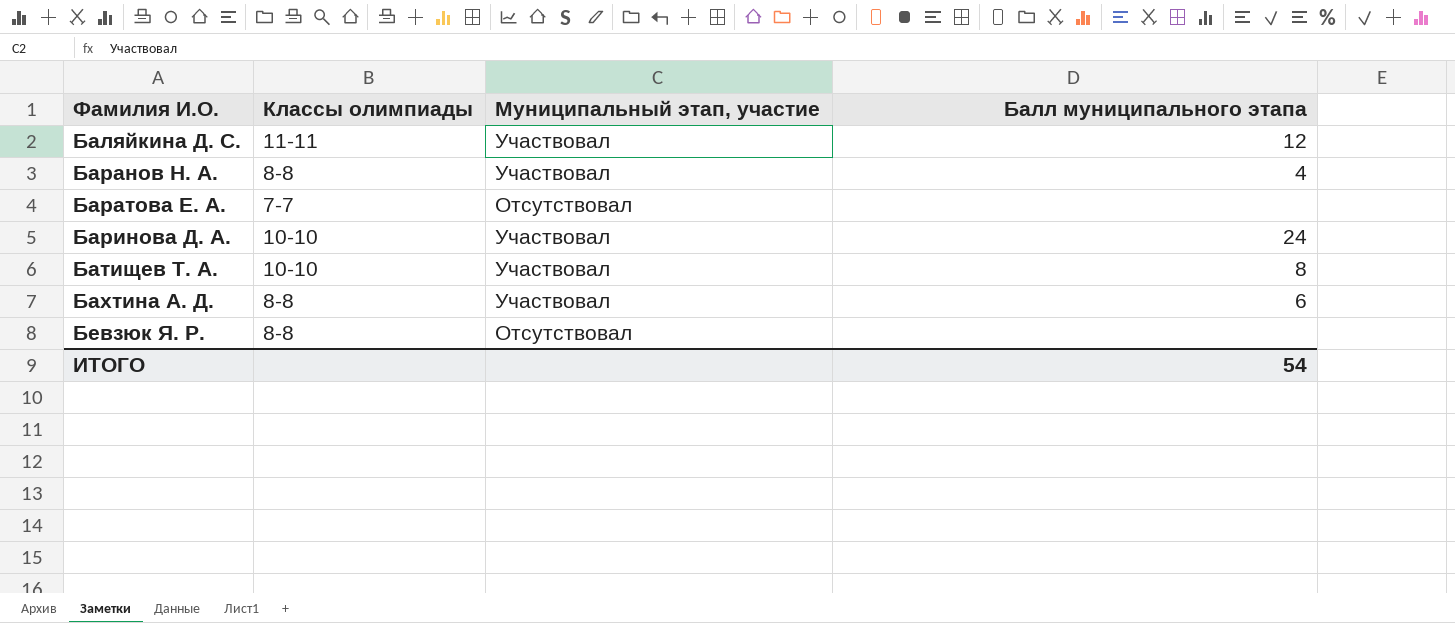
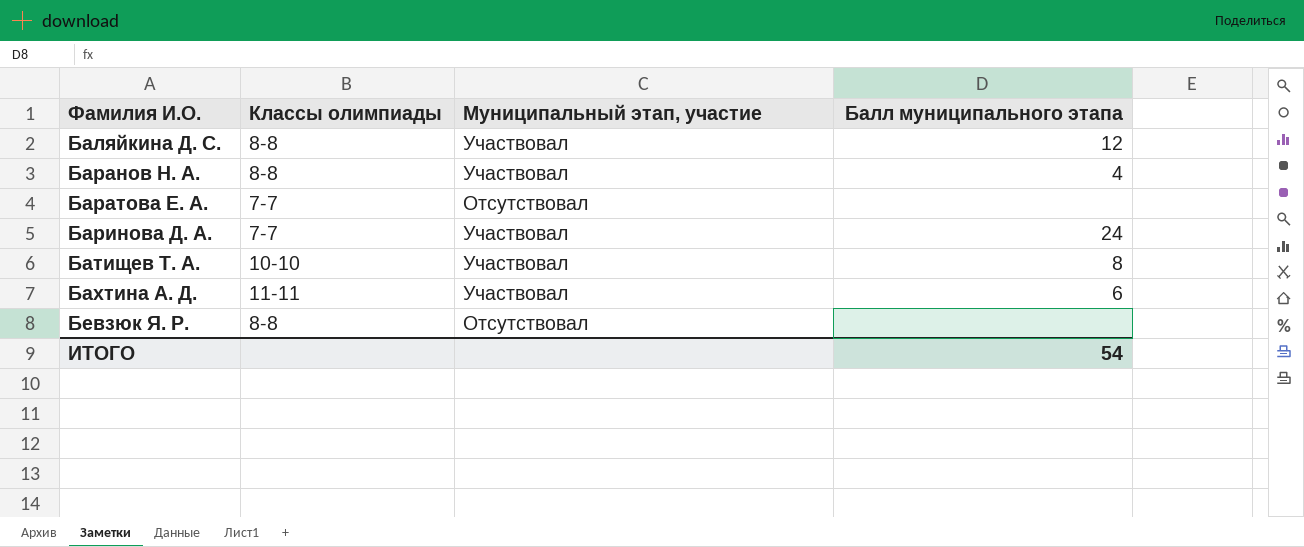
Баляйкина Д. С. | Классы олимпиады: 11-11 -> 8-8
Баринова Д. А. | Классы олимпиады: 10-10 -> 7-7
Бахтина А. Д. | Классы олимпиады: 8-8 -> 11-11

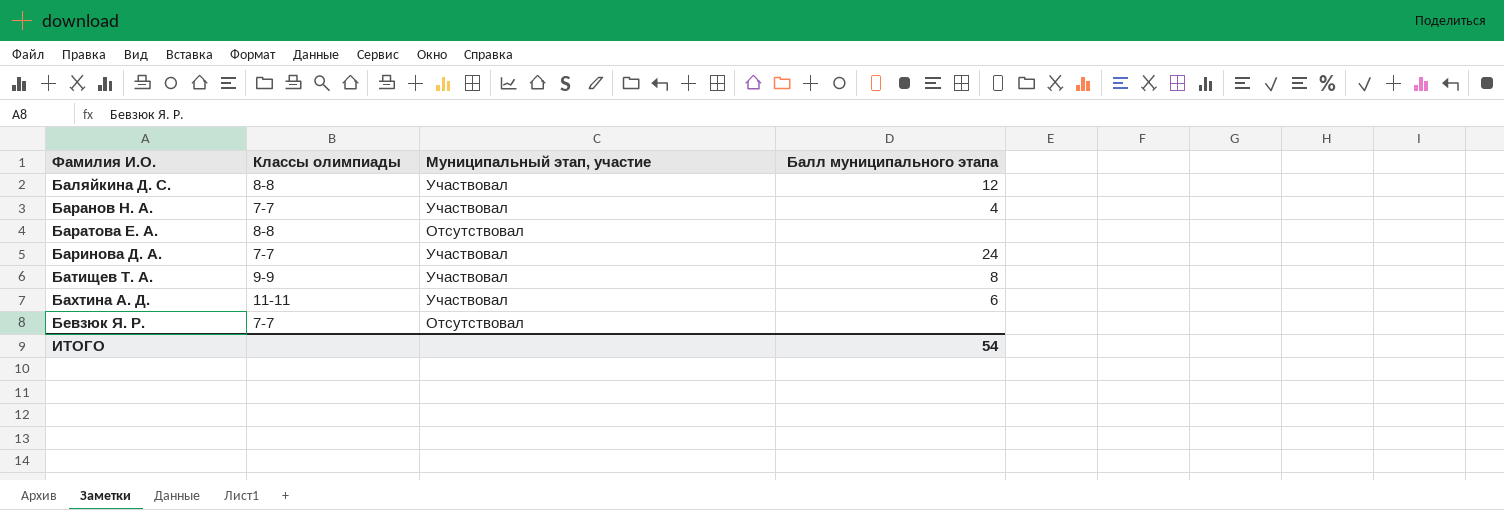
Баранов Н. А. | Классы олимпиады: 8-8 -> 7-7
Баратова Е. А. | Классы олимпиады: 7-7 -> 8-8
Батищев Т. А. | Классы олимпиады: 10-10 -> 9-9
Бевзюк Я. Р. | Классы олимпиады: 8-8 -> 7-7

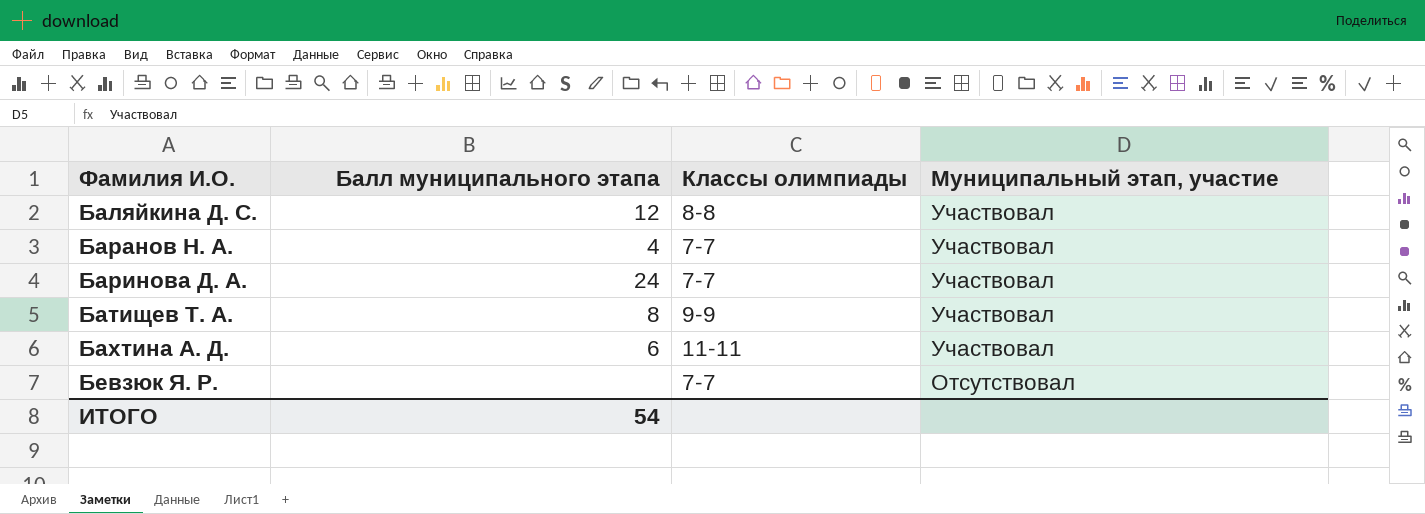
column Балл муниципального этапа | position: 4 -> 2
row Баратова Е. А.: 8-8 | Отсутствовал | none -> none

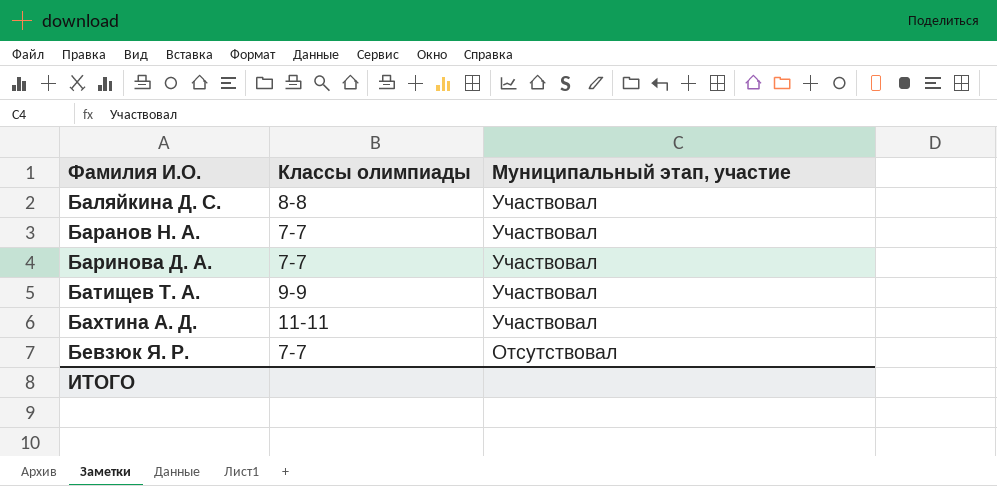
column Балл муниципального этапа | position: 2 -> none

